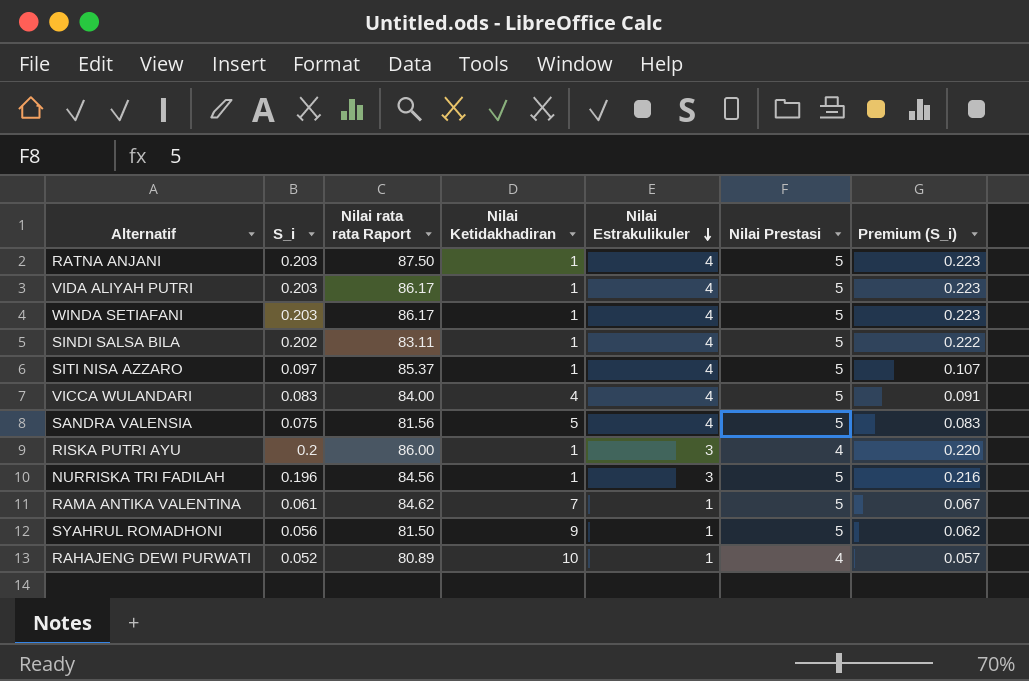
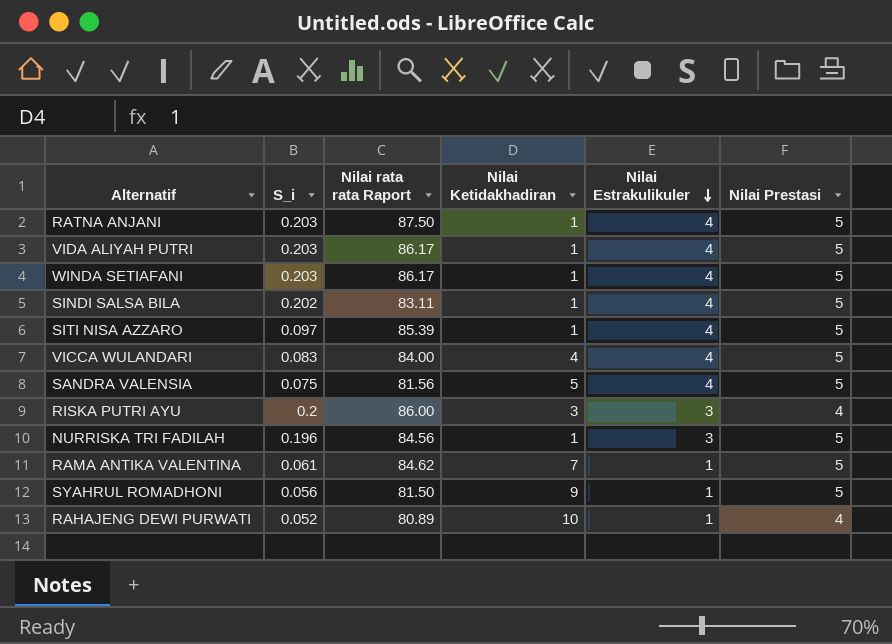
column Premium (S_i) | formula: [S_i] * 1.1 -> none
SITI NISA AZZARO | Nilai rata rata Raport: 85.37 -> 85.39
RISKA PUTRI AYU | Nilai Ketidakhadiran: 1 -> 3

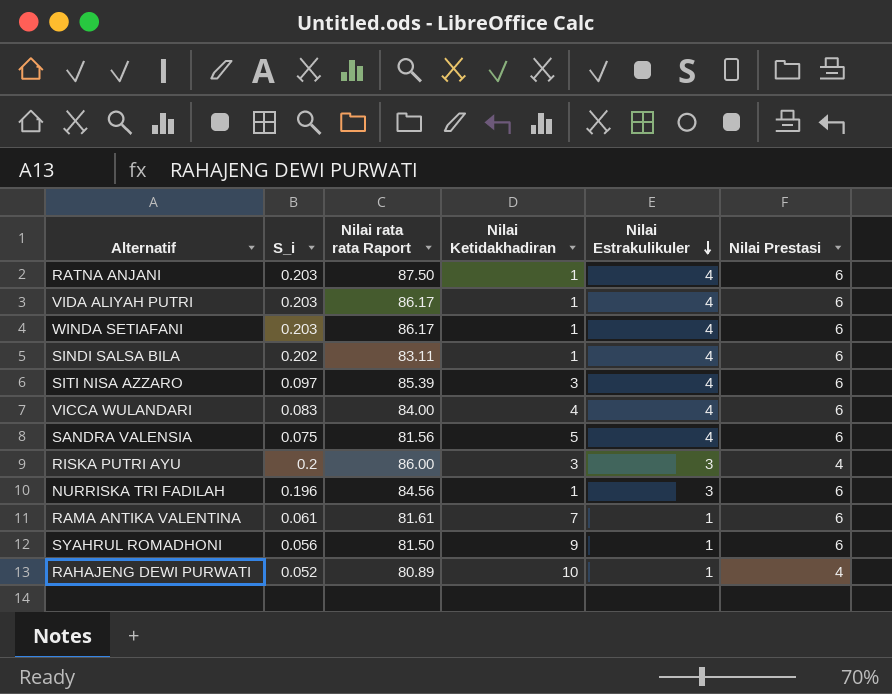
RATNA ANJANI | Nilai Prestasi: 5 -> 6
VIDA ALIYAH PUTRI | Nilai Prestasi: 5 -> 6
WINDA SETIAFANI | Nilai Prestasi: 5 -> 6
SINDI SALSA BILA | Nilai Prestasi: 5 -> 6
SITI NISA AZZARO | Nilai Ketidakhadiran: 1 -> 3
SITI NISA AZZARO | Nilai Prestasi: 5 -> 6
VICCA WULANDARI | Nilai Prestasi: 5 -> 6
SANDRA VALENSIA | Nilai Prestasi: 5 -> 6
NURRISKA TRI FADILAH | Nilai Prestasi: 5 -> 6
RAMA ANTIKA VALENTINA | Nilai rata rata Raport: 84.62 -> 81.61
RAMA ANTIKA VALENTINA | Nilai Prestasi: 5 -> 6
SYAHRUL ROMADHONI | Nilai Prestasi: 5 -> 6

